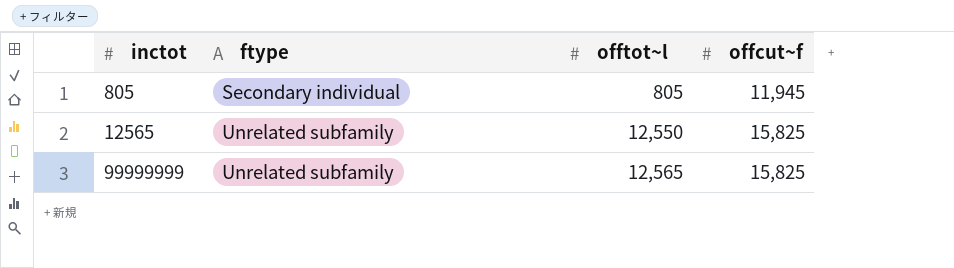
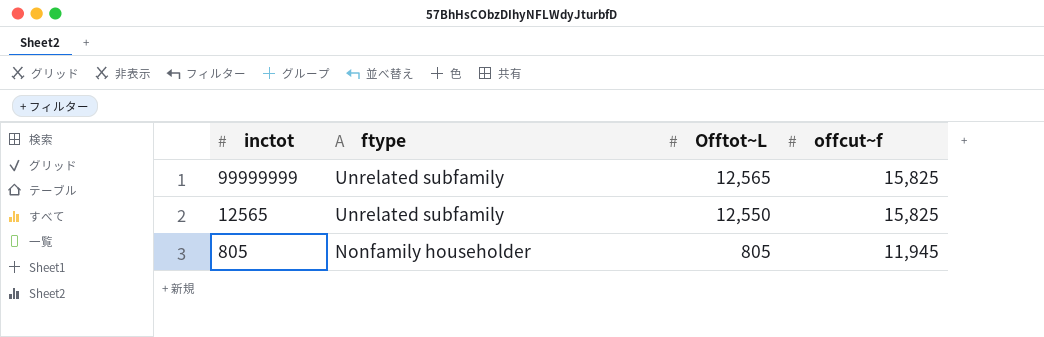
row order: inctot ascending -> inctot descending
column name: offtot~l -> Offtot~L
805 | ftype: Secondary individual -> Nonfamily householder

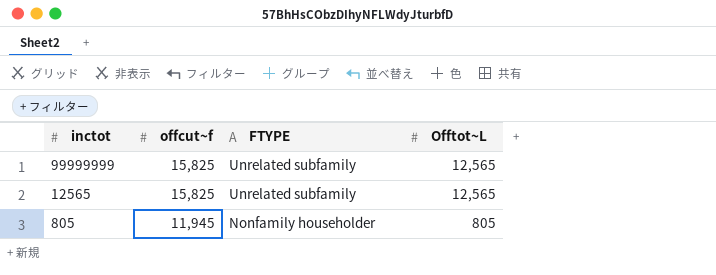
column offcut~f | position: 4 -> 2
column name: ftype -> FTYPE
12565 | Offtot~L: 12,550 -> 12,565

